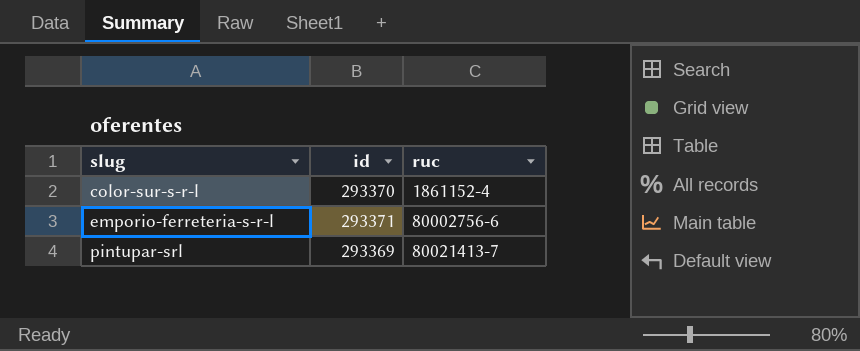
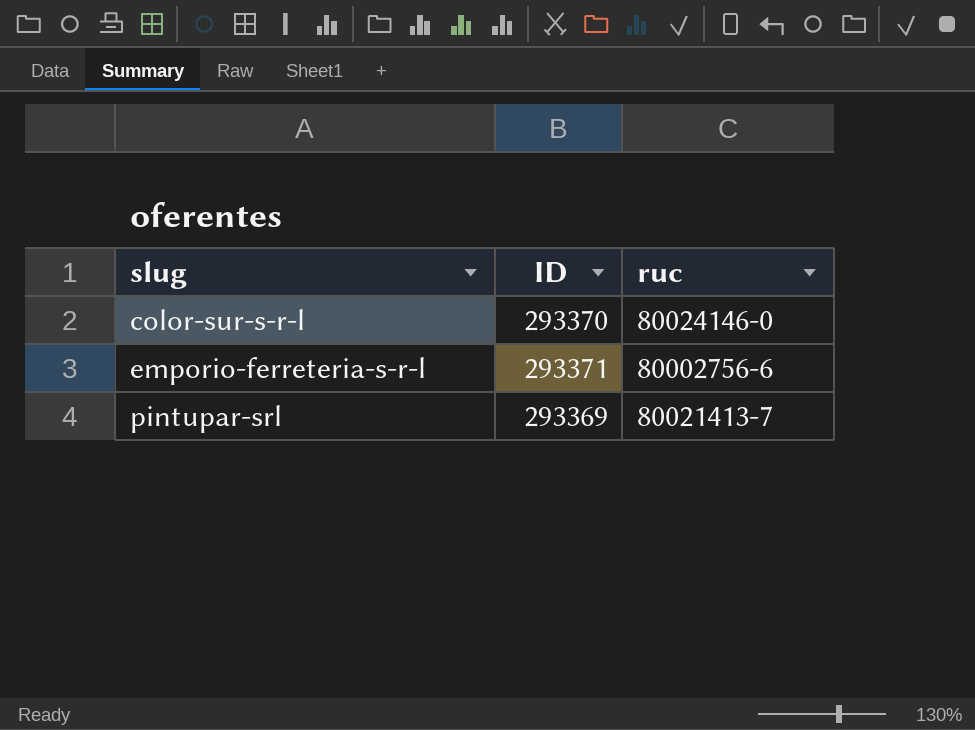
column name: id -> ID
color-sur-s-r-l | ruc: 1861152-4 -> 80024146-0

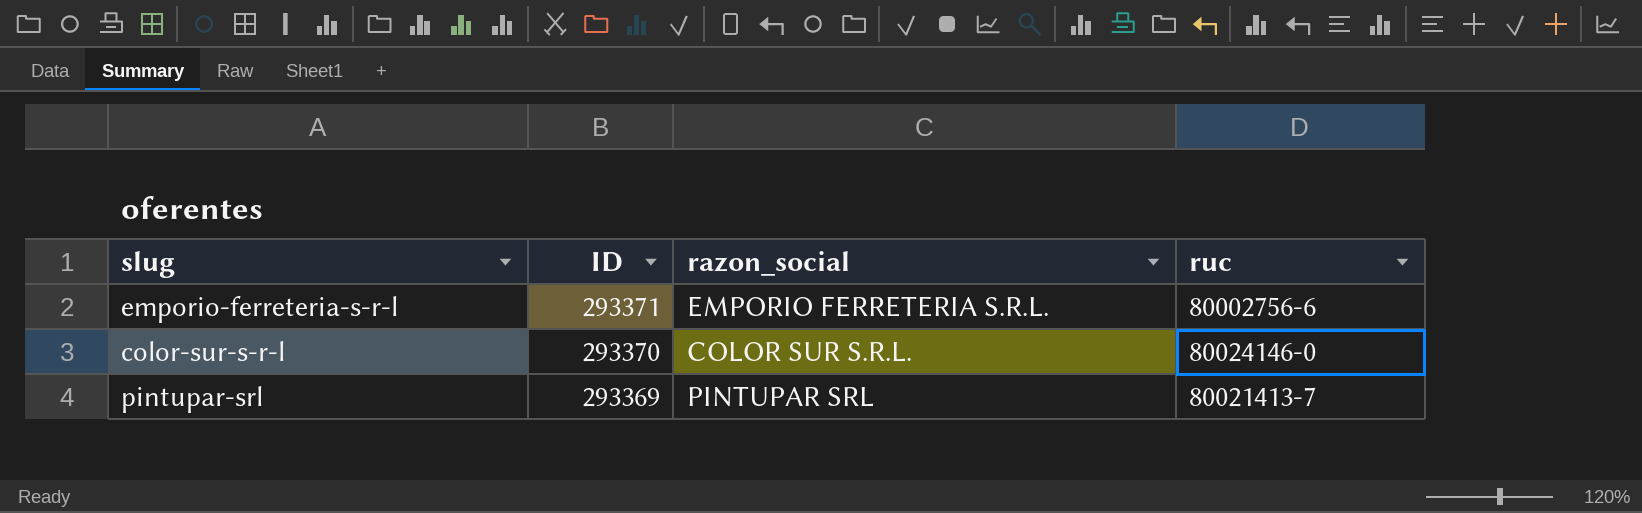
row order: slug ascending -> ID descending
column razon_social | position: none -> 3

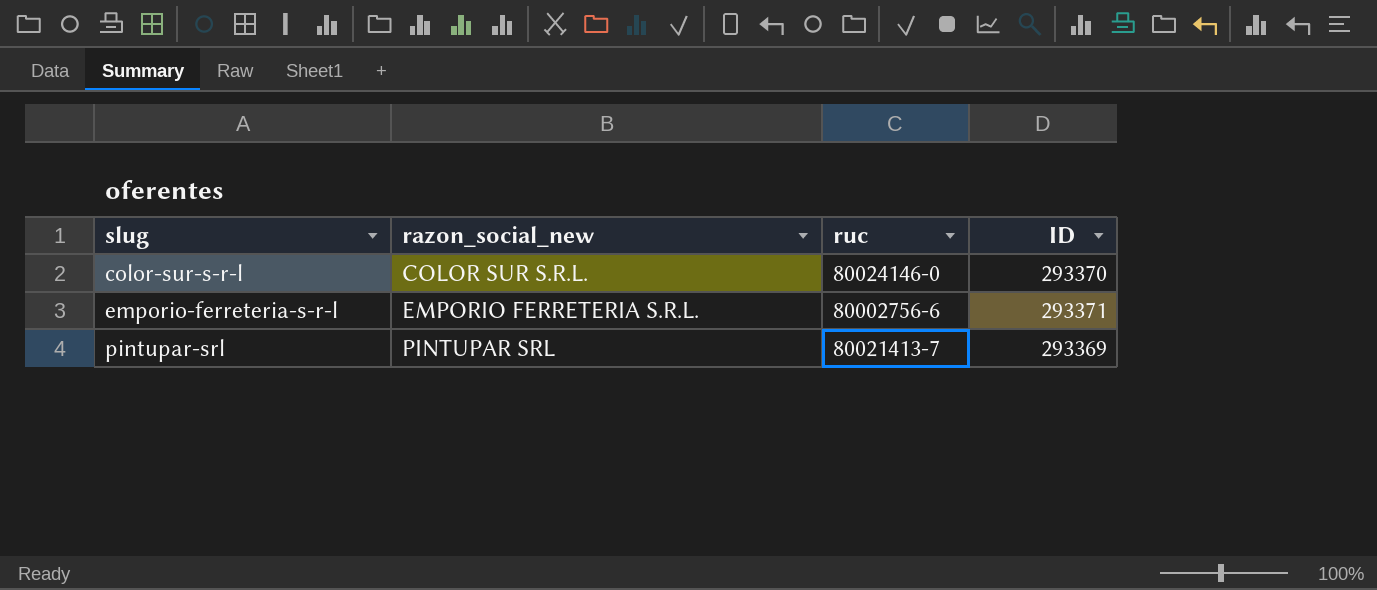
row order: ID descending -> slug ascending
column name: razon_social -> razon_social_new
column ID | position: 2 -> 4

